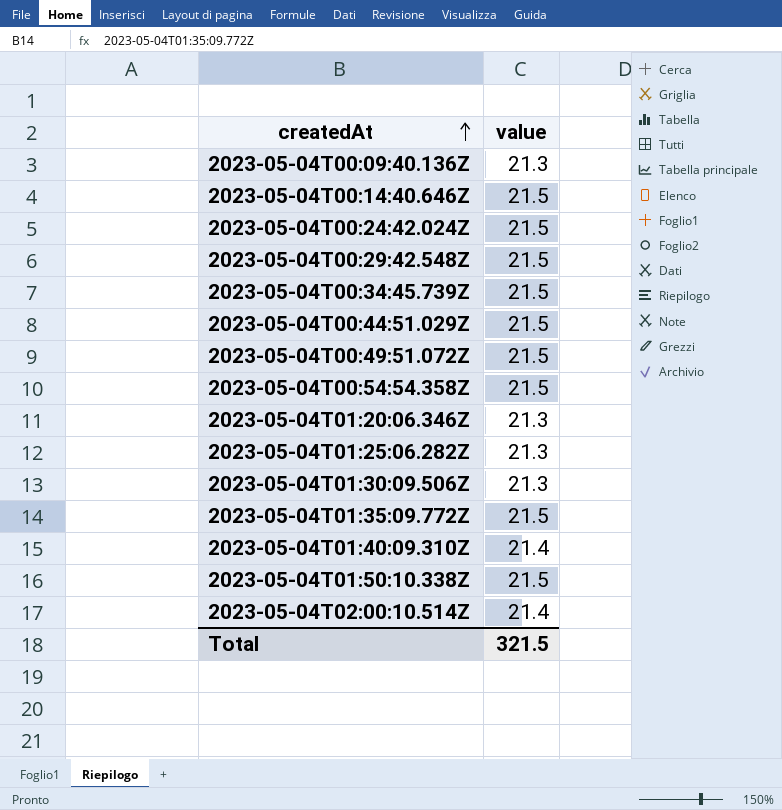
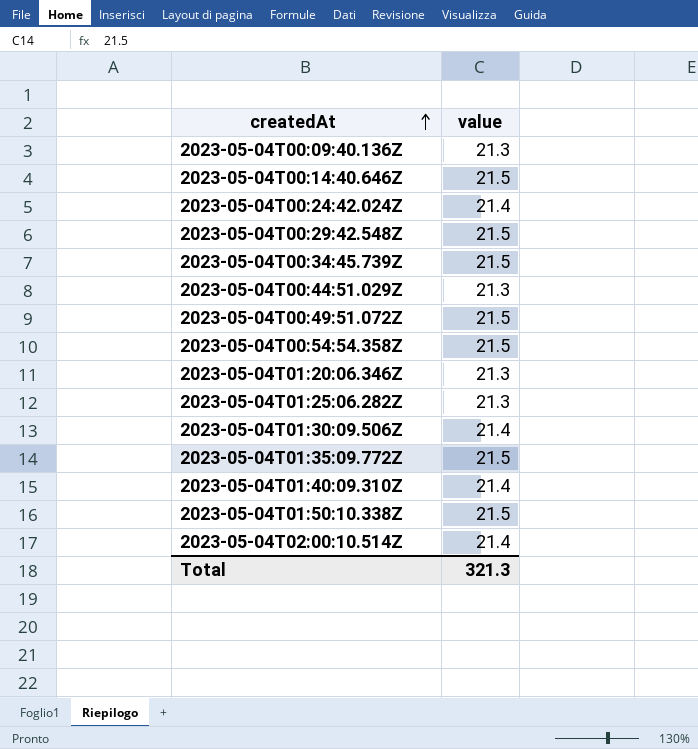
2023-05-04T00:24:42.024Z | value: 21.5 -> 21.4
2023-05-04T00:44:51.029Z | value: 21.5 -> 21.3
2023-05-04T01:30:09.506Z | value: 21.3 -> 21.4
Total | value: 321.5 -> 321.3

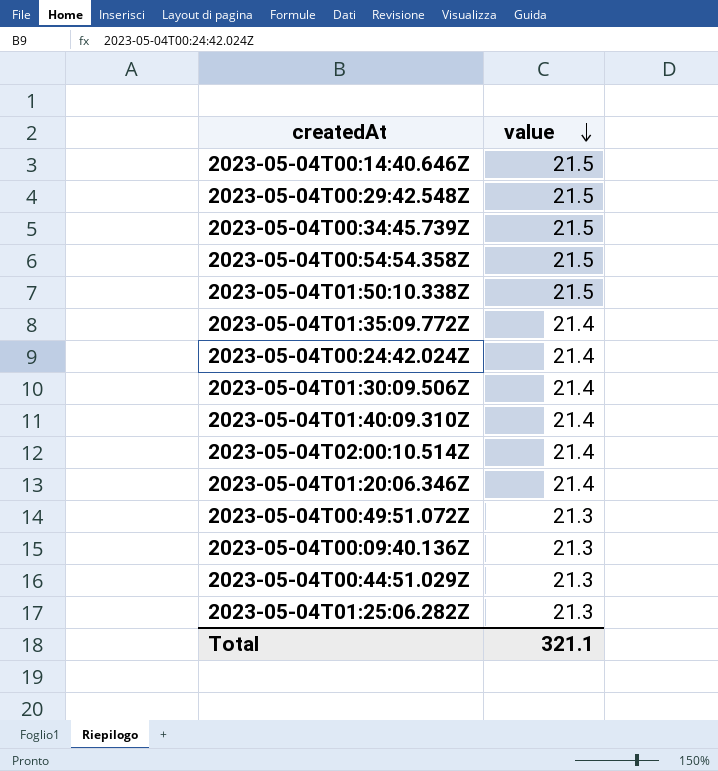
row order: createdAt ascending -> value descending
2023-05-04T01:35:09.772Z | value: 21.5 -> 21.4
2023-05-04T01:20:06.346Z | value: 21.3 -> 21.4
2023-05-04T00:49:51.072Z | value: 21.5 -> 21.3
Total | value: 321.3 -> 321.1

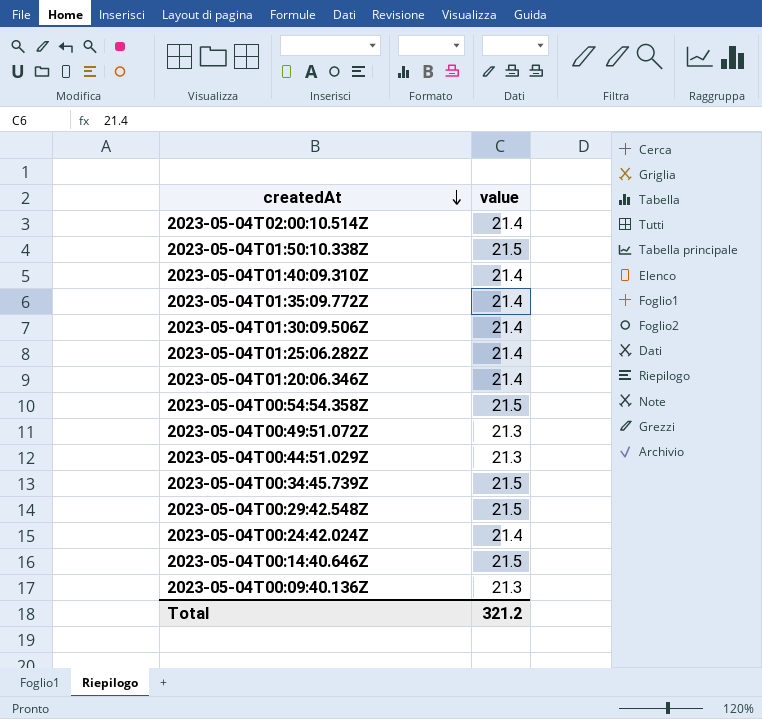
row order: value descending -> createdAt descending
2023-05-04T01:25:06.282Z | value: 21.3 -> 21.4
Total | value: 321.1 -> 321.2

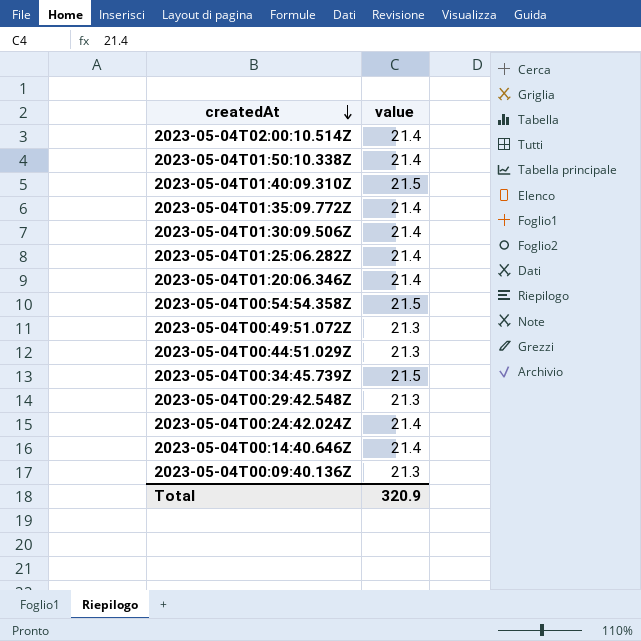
2023-05-04T01:50:10.338Z | value: 21.5 -> 21.4
2023-05-04T01:40:09.310Z | value: 21.4 -> 21.5
2023-05-04T00:29:42.548Z | value: 21.5 -> 21.3
2023-05-04T00:14:40.646Z | value: 21.5 -> 21.4
Total | value: 321.2 -> 320.9

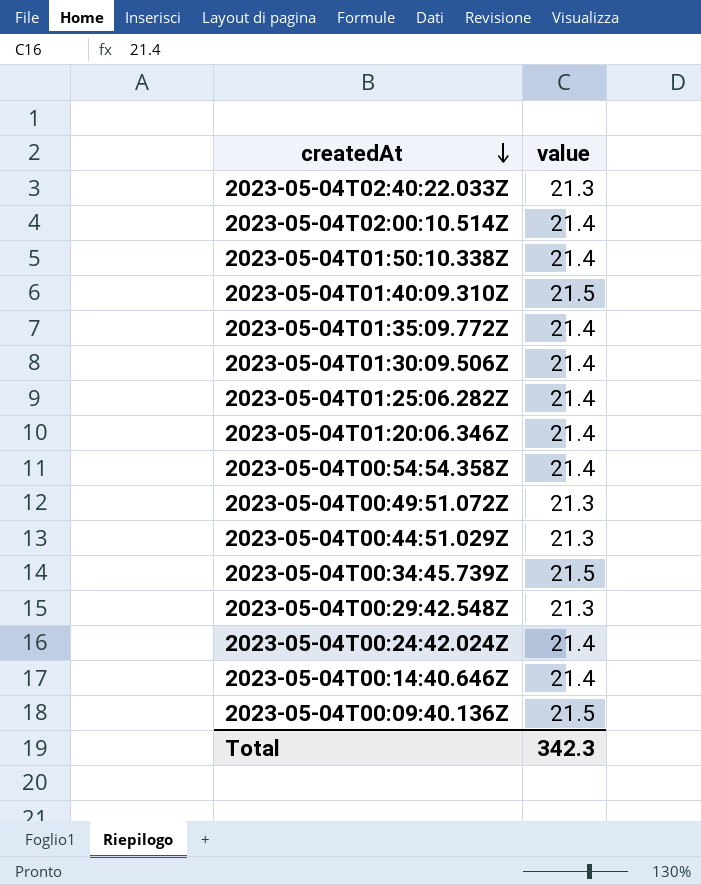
row 2023-05-04T02:40:22.033Z: none -> 21.3
2023-05-04T00:54:54.358Z | value: 21.5 -> 21.4
2023-05-04T00:09:40.136Z | value: 21.3 -> 21.5
Total | value: 320.9 -> 342.3

